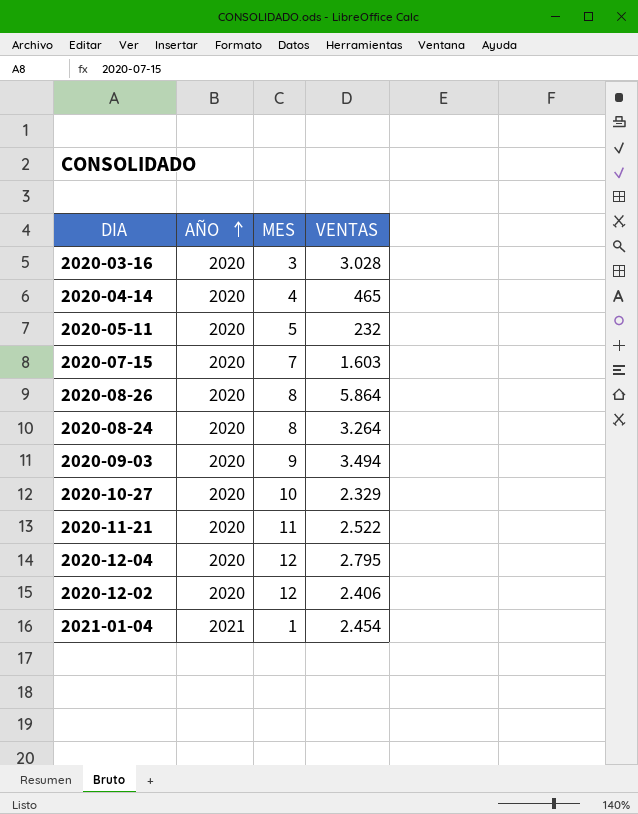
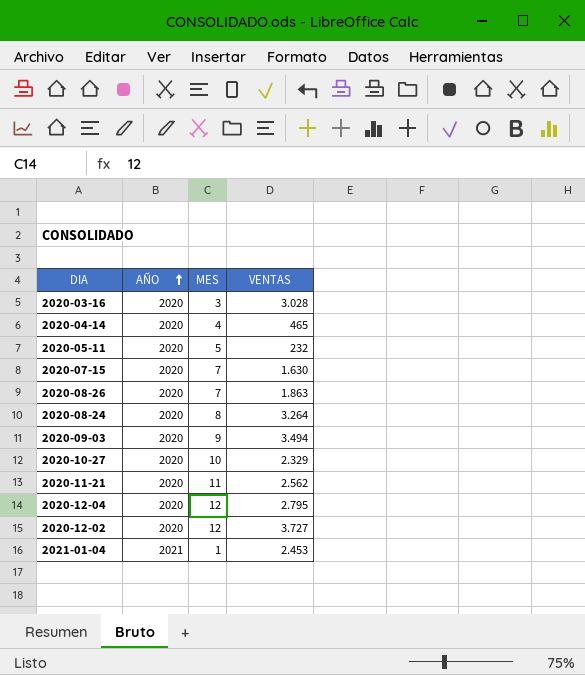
2020-07-15 | VENTAS: 1.603 -> 1.630
2020-08-26 | MES: 8 -> 7
2020-08-26 | VENTAS: 5.864 -> 1.863
2020-11-21 | VENTAS: 2.522 -> 2.562
2020-12-02 | VENTAS: 2.406 -> 3.727
2021-01-04 | VENTAS: 2.454 -> 2.453

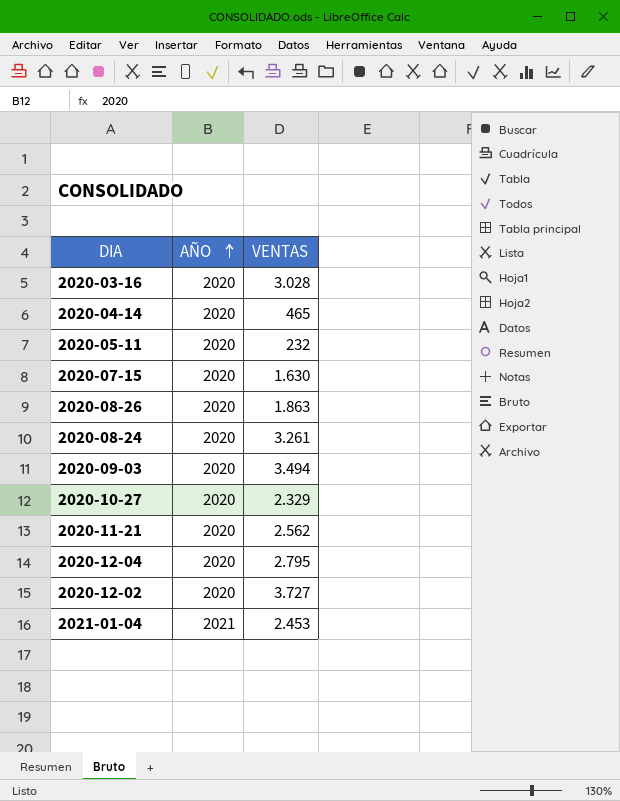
column MES | position: 3 -> none
2020-08-24 | VENTAS: 3.264 -> 3.261

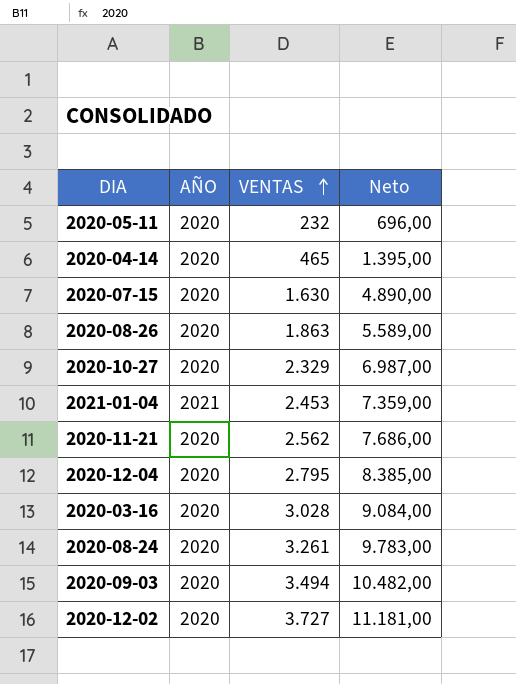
row order: AÑO ascending -> VENTAS ascending
column Neto | formula: none -> [VENTAS] * 3

